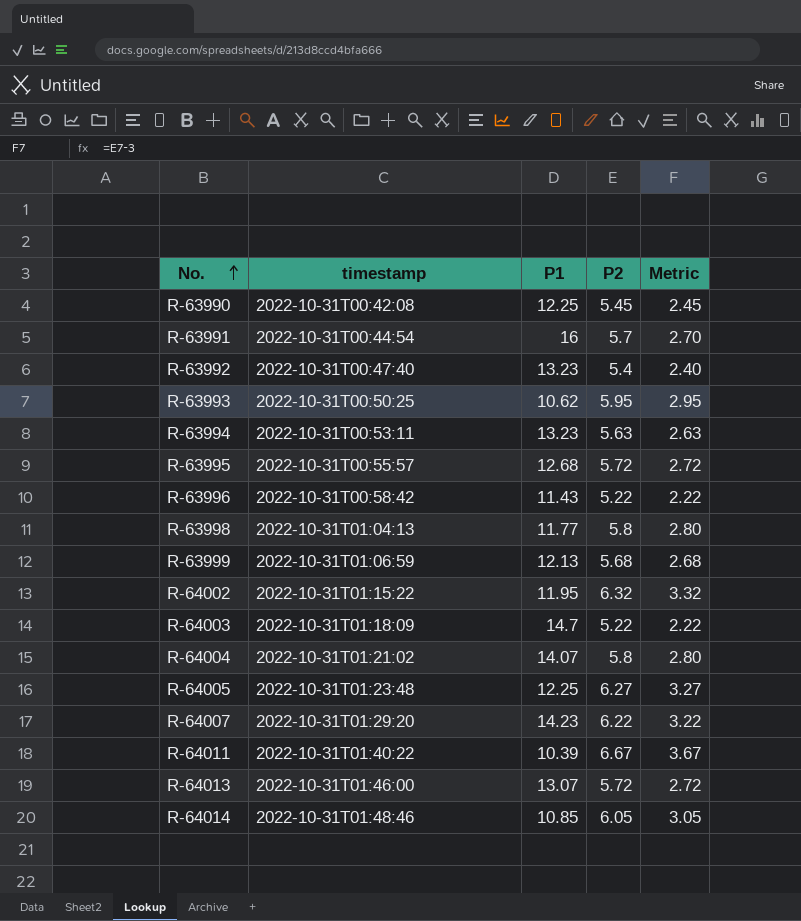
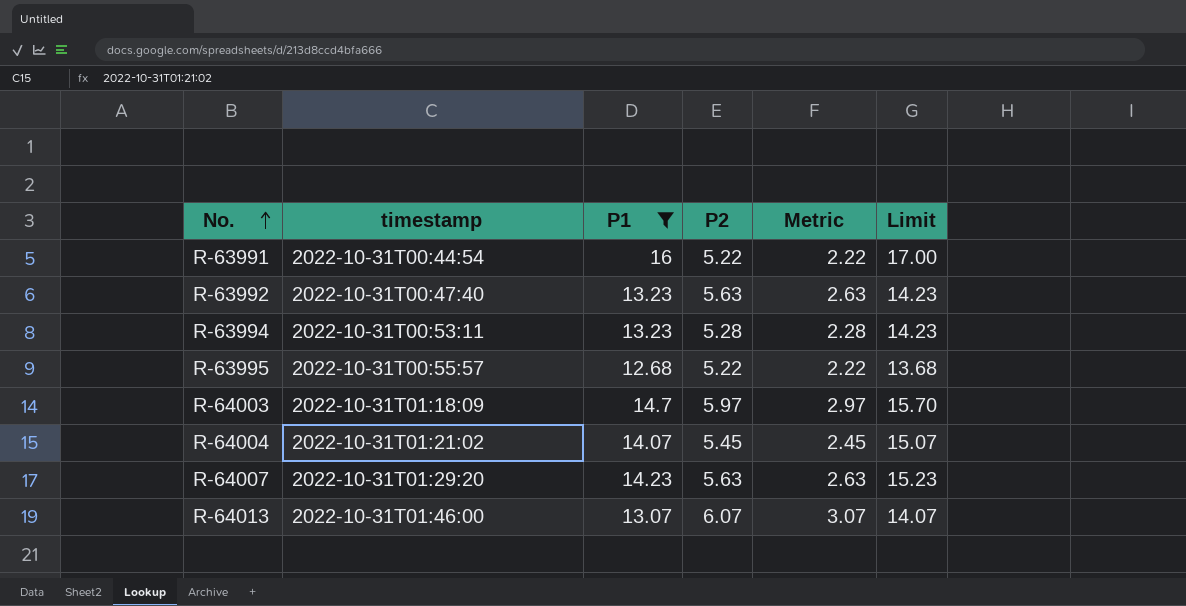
filter: none -> P1 >= 12.68
column Limit | formula: none -> [P1] + 1
R-63991 | P2: 5.7 -> 5.22
R-63991 | Metric: 2.70 -> 2.22
R-63992 | P2: 5.4 -> 5.63
R-63992 | Metric: 2.40 -> 2.63
R-63994 | P2: 5.63 -> 5.28
R-63994 | Metric: 2.63 -> 2.28
R-63995 | P2: 5.72 -> 5.22
R-63995 | Metric: 2.72 -> 2.22
R-64003 | P2: 5.22 -> 5.97
R-64003 | Metric: 2.22 -> 2.97
R-64004 | P2: 5.8 -> 5.45
R-64004 | Metric: 2.80 -> 2.45
R-64007 | P2: 6.22 -> 5.63
R-64007 | Metric: 3.22 -> 2.63
R-64013 | P2: 5.72 -> 6.07
R-64013 | Metric: 2.72 -> 3.07

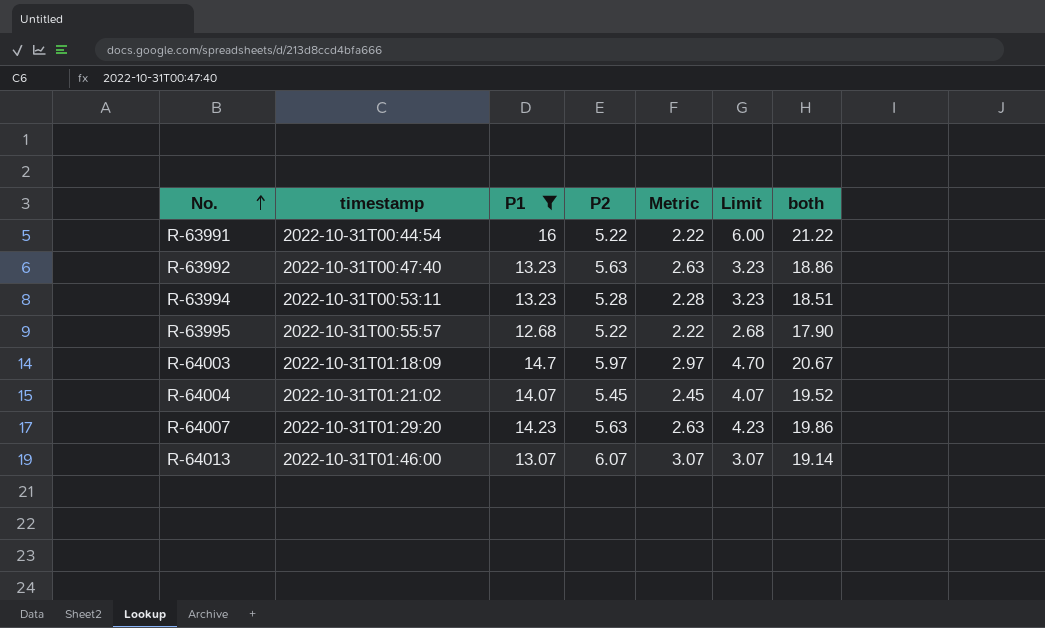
column Limit | formula: [P1] + 1 -> [P1] - 10
column both | formula: none -> [P1] + [P2]

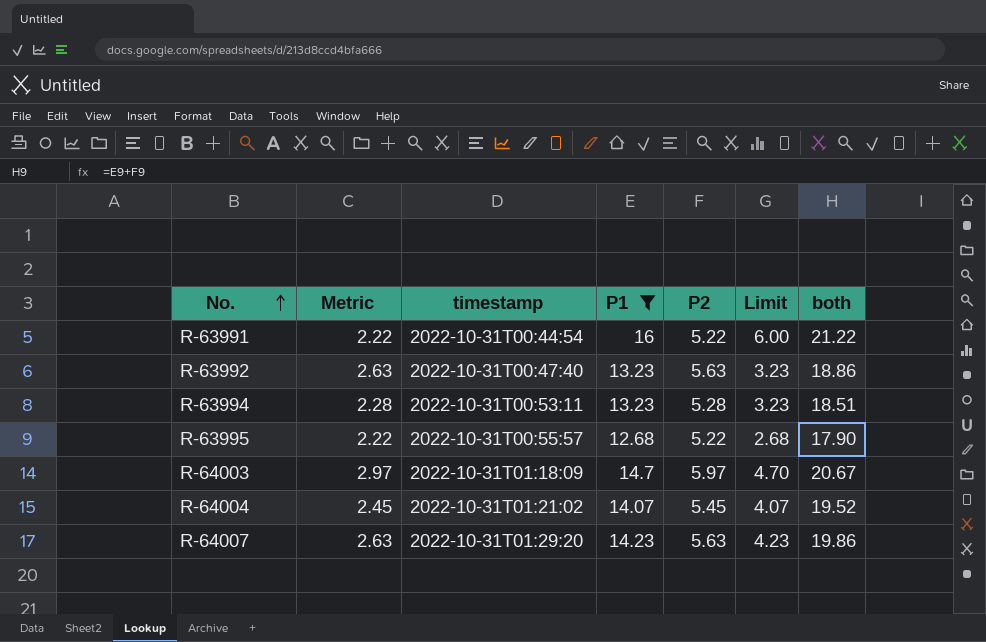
column Metric | position: 5 -> 2
row R-64013: 2022-10-31T01:46:00 | 13.07 | 6.07 | 3.07 | 3.07 | 19.14 -> none

